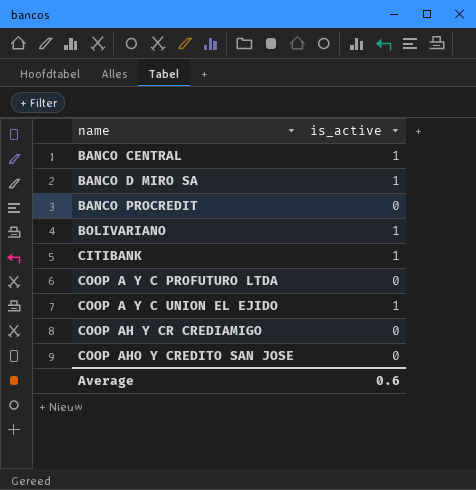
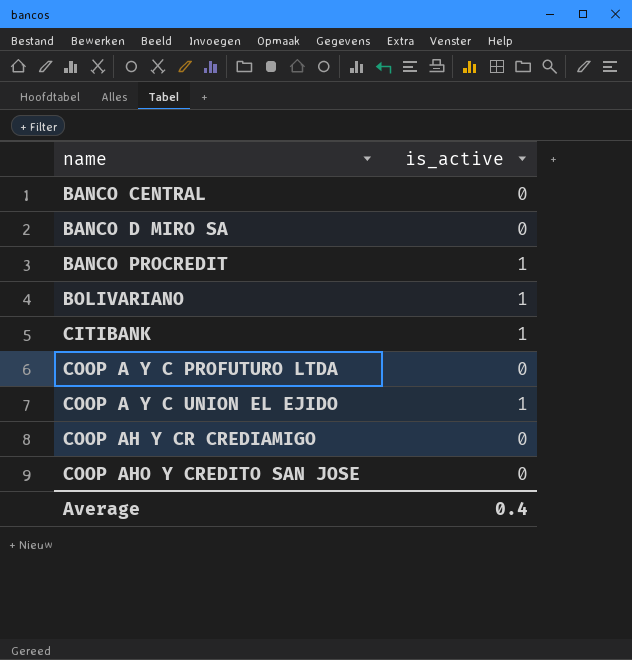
BANCO CENTRAL | is_active: 1 -> 0
BANCO D MIRO SA | is_active: 1 -> 0
BANCO PROCREDIT | is_active: 0 -> 1
Average | is_active: 0.6 -> 0.4

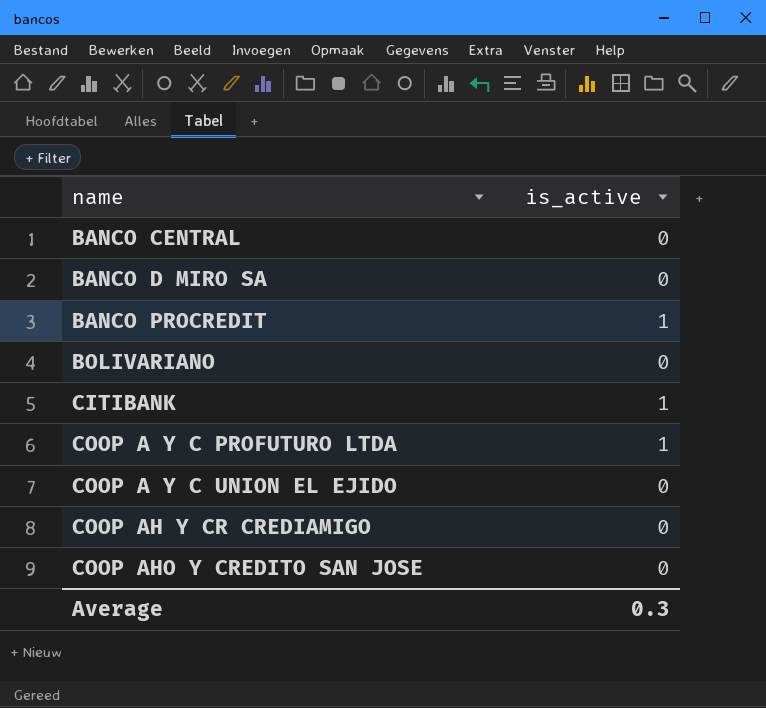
BOLIVARIANO | is_active: 1 -> 0
COOP A Y C PROFUTURO LTDA | is_active: 0 -> 1
COOP A Y C UNION EL EJIDO | is_active: 1 -> 0
Average | is_active: 0.4 -> 0.3

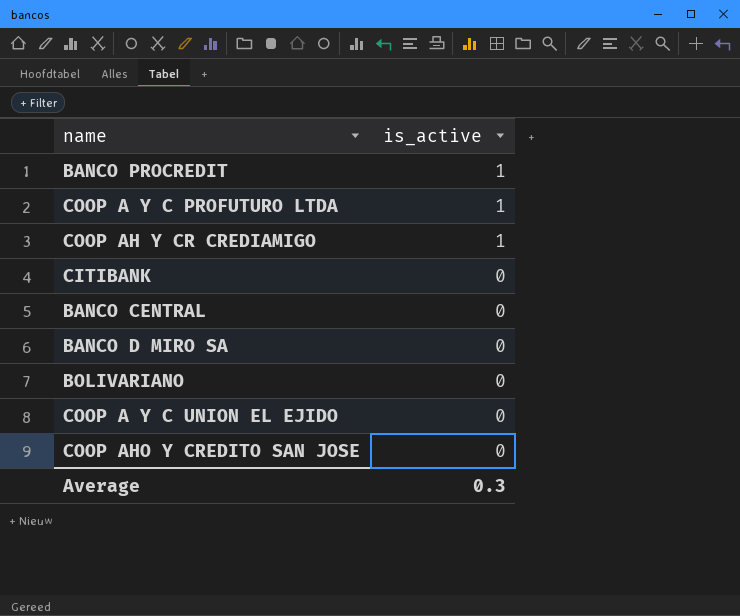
row order: name ascending -> is_active descending
COOP AH Y CR CREDIAMIGO | is_active: 0 -> 1
CITIBANK | is_active: 1 -> 0

